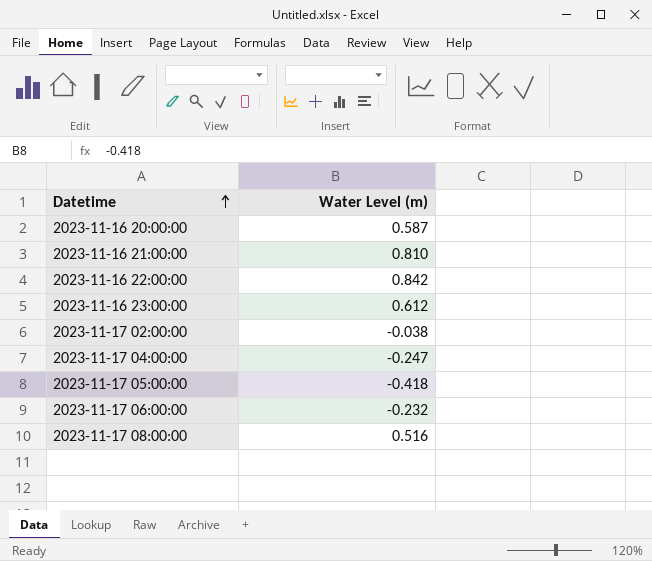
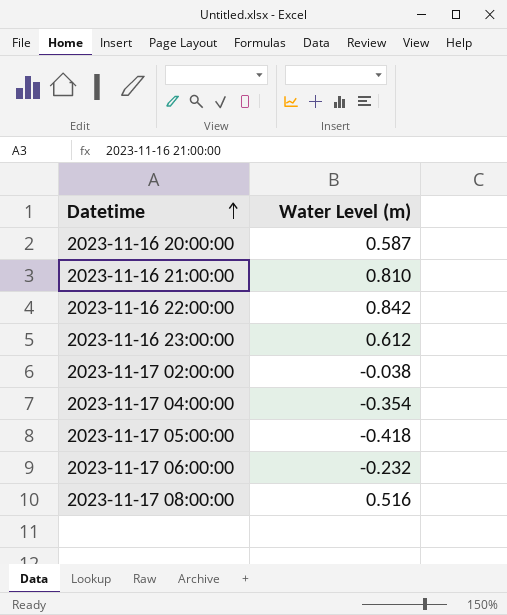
2023-11-17 04:00:00 | Water Level (m): -0.247 -> -0.354

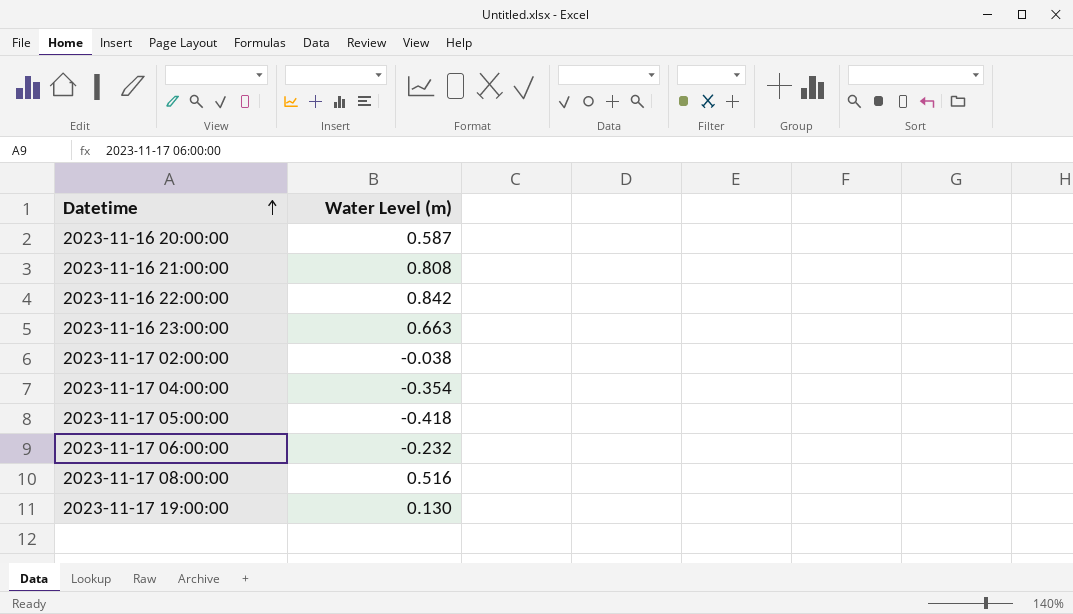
2023-11-16 21:00:00 | Water Level (m): 0.810 -> 0.808
2023-11-16 23:00:00 | Water Level (m): 0.612 -> 0.663
row 2023-11-17 19:00:00: none -> 0.130

